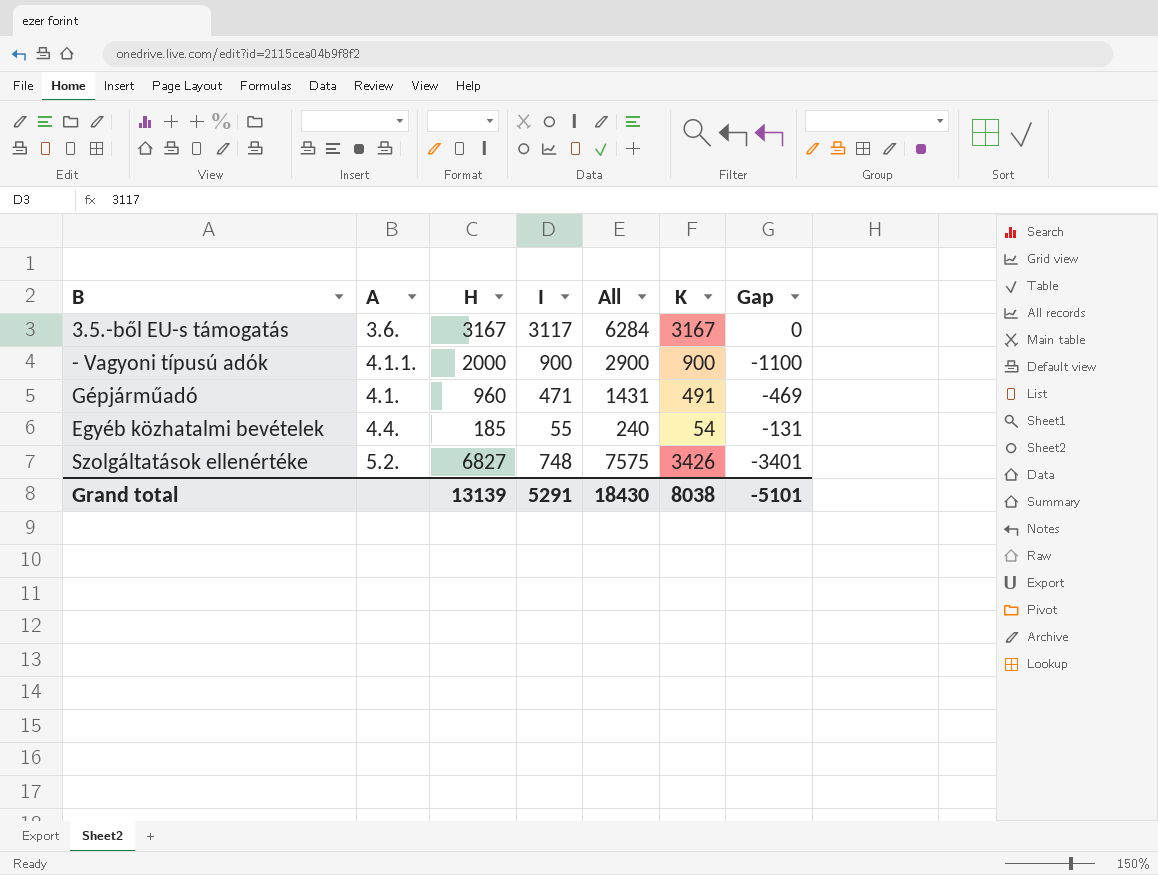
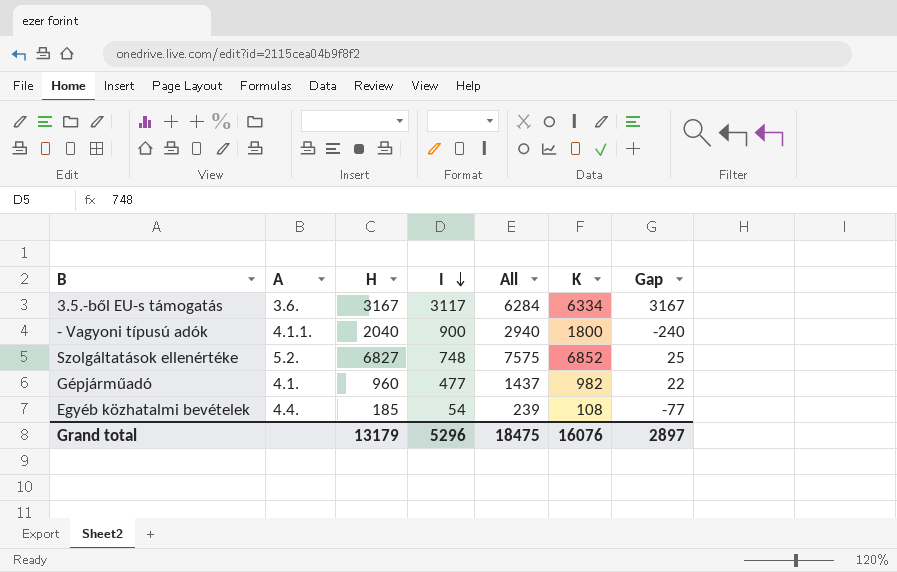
row order: none -> I descending
3.5.-ből EU-s támogatás | K: 3167 -> 6334
3.5.-ből EU-s támogatás | Gap: 0 -> 3167
- Vagyoni típusú adók | H: 2000 -> 2040
- Vagyoni típusú adók | All: 2900 -> 2940
- Vagyoni típusú adók | K: 900 -> 1800
- Vagyoni típusú adók | Gap: -1100 -> -240
Szolgáltatások ellenértéke | K: 3426 -> 6852
Szolgáltatások ellenértéke | Gap: -3401 -> 25
Gépjárműadó | I: 471 -> 477
Gépjárműadó | All: 1431 -> 1437
Gépjárműadó | K: 491 -> 982
Gépjárműadó | Gap: -469 -> 22
Egyéb közhatalmi bevételek | I: 55 -> 54
Egyéb közhatalmi bevételek | All: 240 -> 239
Egyéb közhatalmi bevételek | K: 54 -> 108
Egyéb közhatalmi bevételek | Gap: -131 -> -77
Grand total | H: 13139 -> 13179
Grand total | I: 5291 -> 5296
Grand total | All: 18430 -> 18475
Grand total | K: 8038 -> 16076
Grand total | Gap: -5101 -> 2897

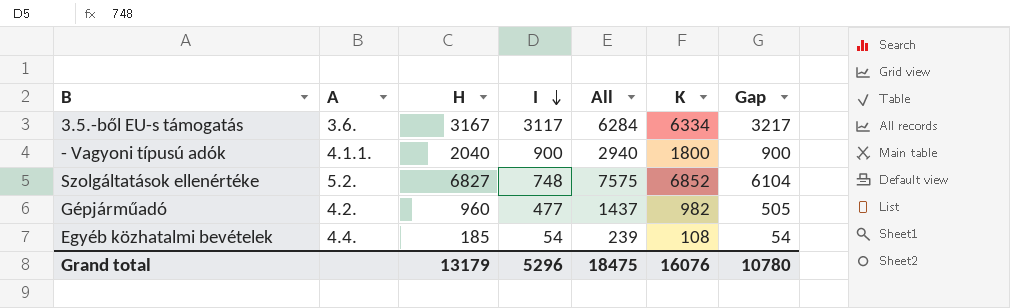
column Gap | formula: [K] - [H] -> [K] - [I]
Gépjárműadó | A: 4.1. -> 4.2.
Grand total | Gap: 2897 -> 10780

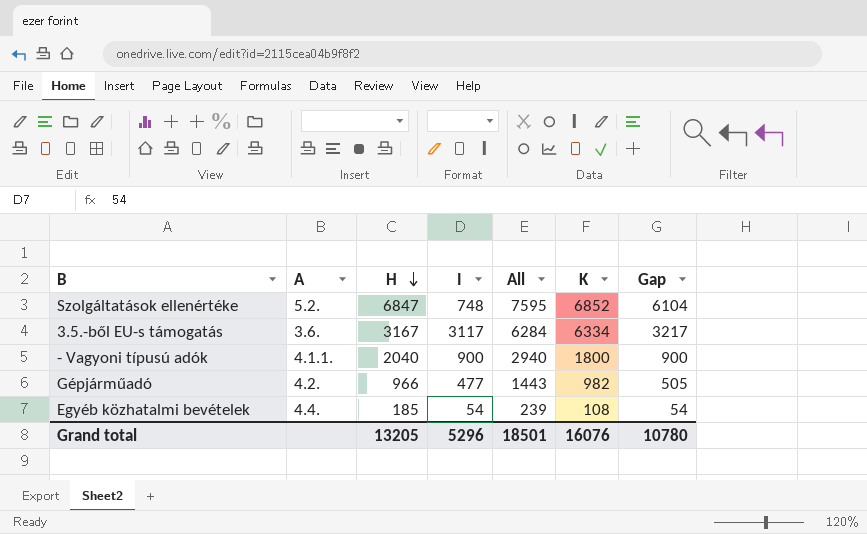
row order: I descending -> H descending
Szolgáltatások ellenértéke | H: 6827 -> 6847
Szolgáltatások ellenértéke | All: 7575 -> 7595
Gépjárműadó | H: 960 -> 966
Gépjárműadó | All: 1437 -> 1443
Grand total | H: 13179 -> 13205
Grand total | All: 18475 -> 18501

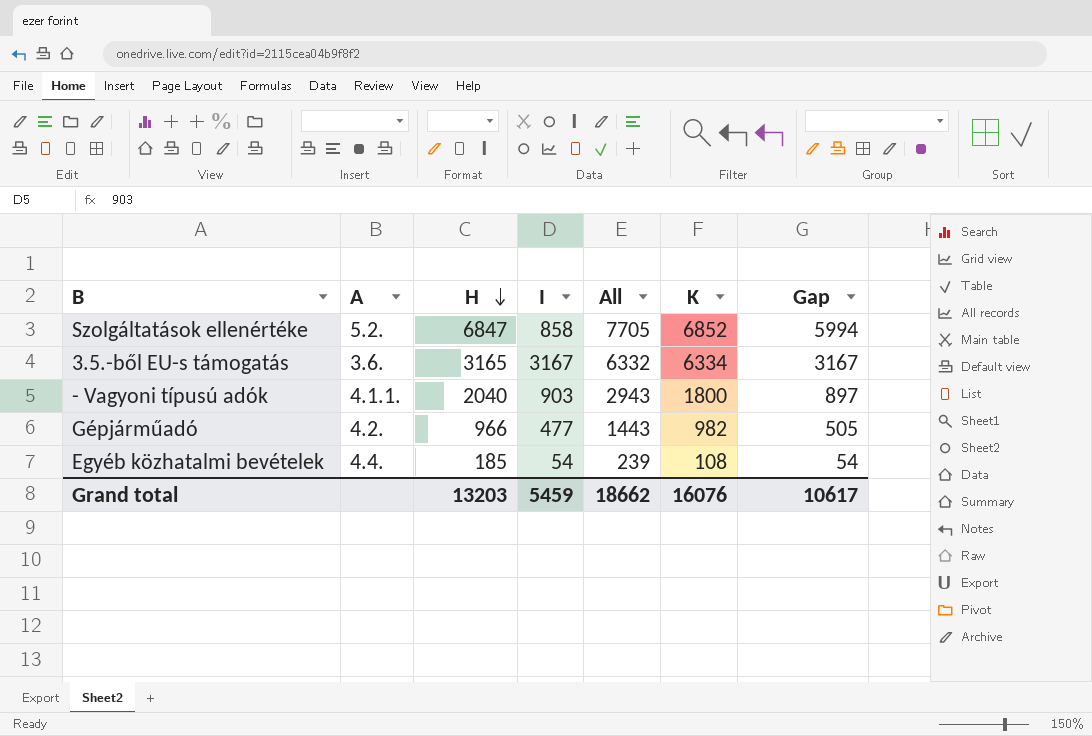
Szolgáltatások ellenértéke | I: 748 -> 858
Szolgáltatások ellenértéke | All: 7595 -> 7705
Szolgáltatások ellenértéke | Gap: 6104 -> 5994
3.5.-ből EU-s támogatás | H: 3167 -> 3165
3.5.-ből EU-s támogatás | I: 3117 -> 3167
3.5.-ből EU-s támogatás | All: 6284 -> 6332
3.5.-ből EU-s támogatás | Gap: 3217 -> 3167
- Vagyoni típusú adók | I: 900 -> 903
- Vagyoni típusú adók | All: 2940 -> 2943
- Vagyoni típusú adók | Gap: 900 -> 897
Grand total | H: 13205 -> 13203
Grand total | I: 5296 -> 5459
Grand total | All: 18501 -> 18662
Grand total | Gap: 10780 -> 10617

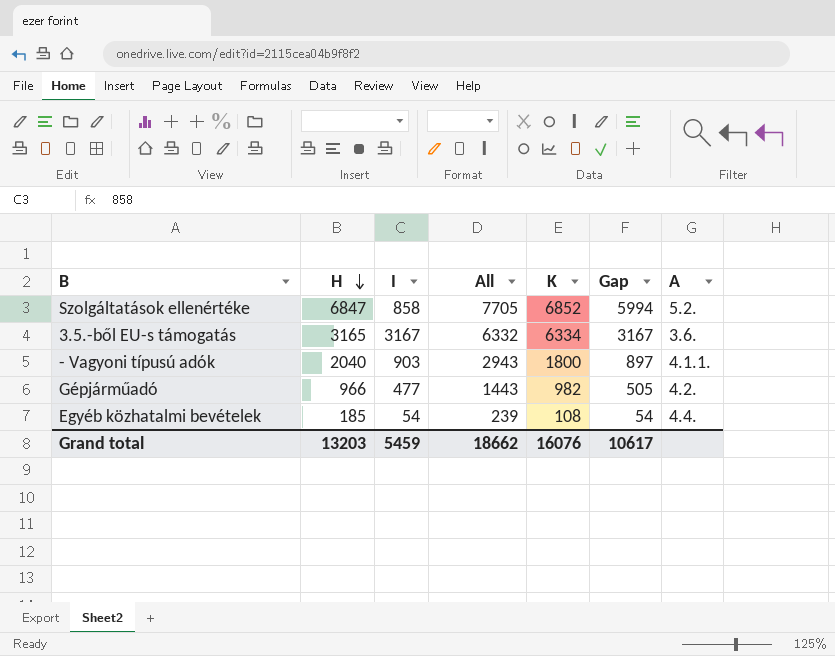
column A | position: 2 -> 7

